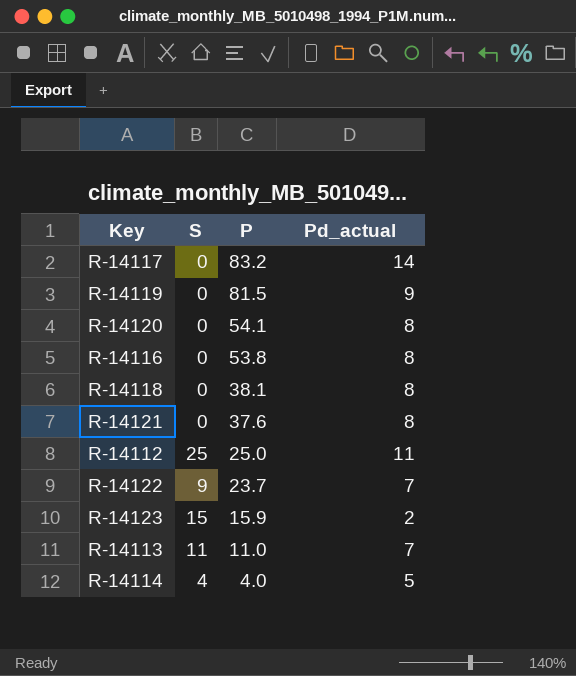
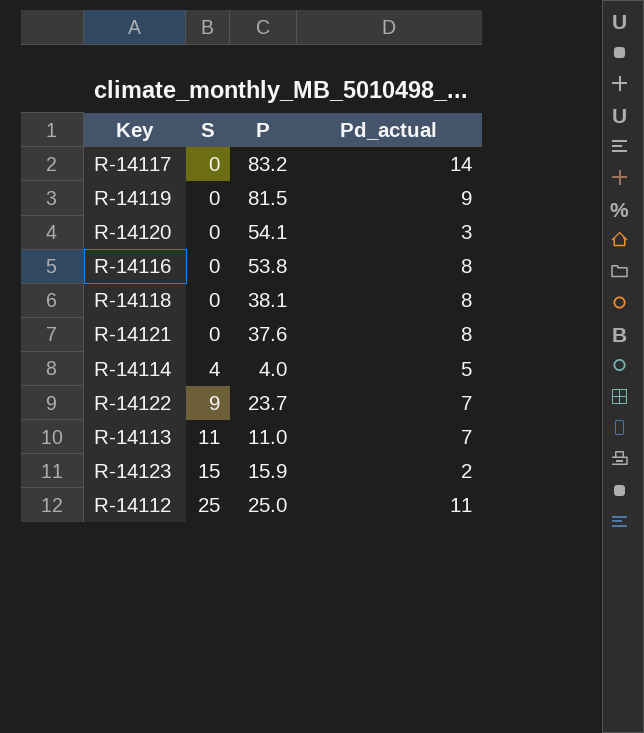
row order: P descending -> S ascending
R-14120 | Pd_actual: 8 -> 3

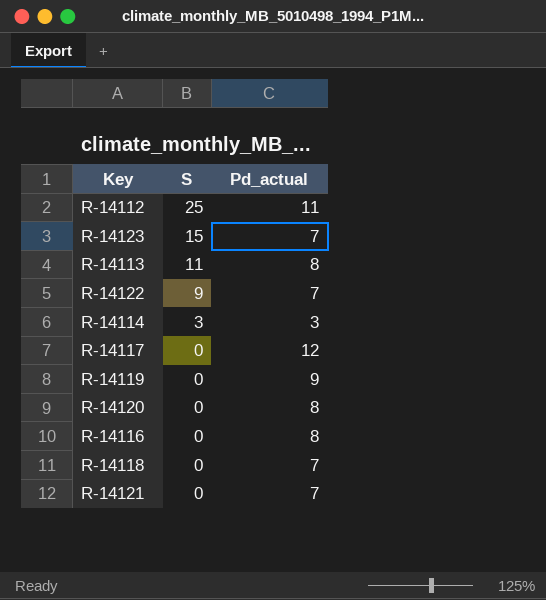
row order: S ascending -> S descending
column P | position: 3 -> none
R-14123 | Pd_actual: 2 -> 7
R-14113 | Pd_actual: 7 -> 8
R-14114 | S: 4 -> 3
R-14114 | Pd_actual: 5 -> 3
R-14117 | Pd_actual: 14 -> 12
R-14120 | Pd_actual: 3 -> 8
R-14118 | Pd_actual: 8 -> 7
R-14121 | Pd_actual: 8 -> 7

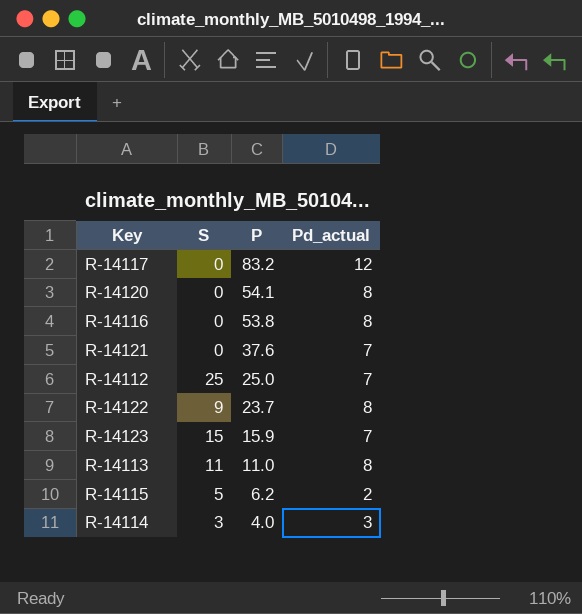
row order: S descending -> P descending
column P | position: none -> 3
row R-14119: 0 | 9 -> none
row R-14118: 0 | 7 -> none
R-14112 | Pd_actual: 11 -> 7
R-14122 | Pd_actual: 7 -> 8
row R-14115: none -> 5 | 6.2 | 2

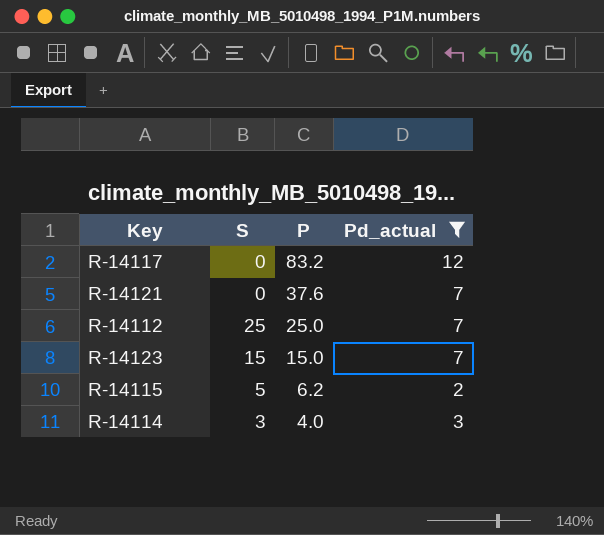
filter: none -> Pd_actual != 8
R-14123 | P: 15.9 -> 15.0

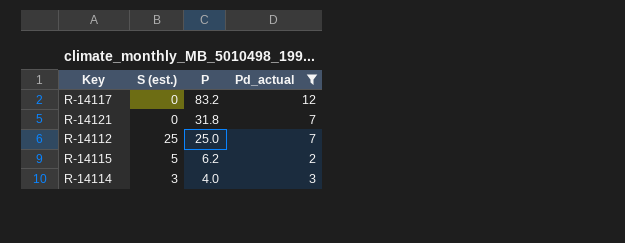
column name: S -> S (est.)
row R-14123: 15 | 15.0 | 7 -> none
R-14121 | P: 37.6 -> 31.8

